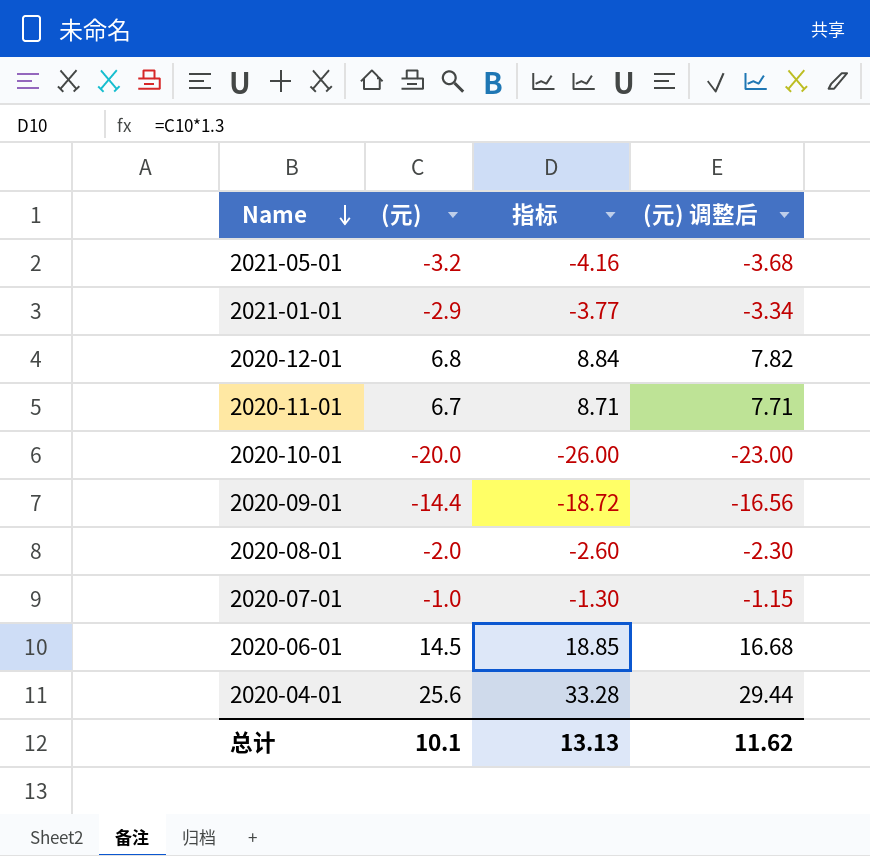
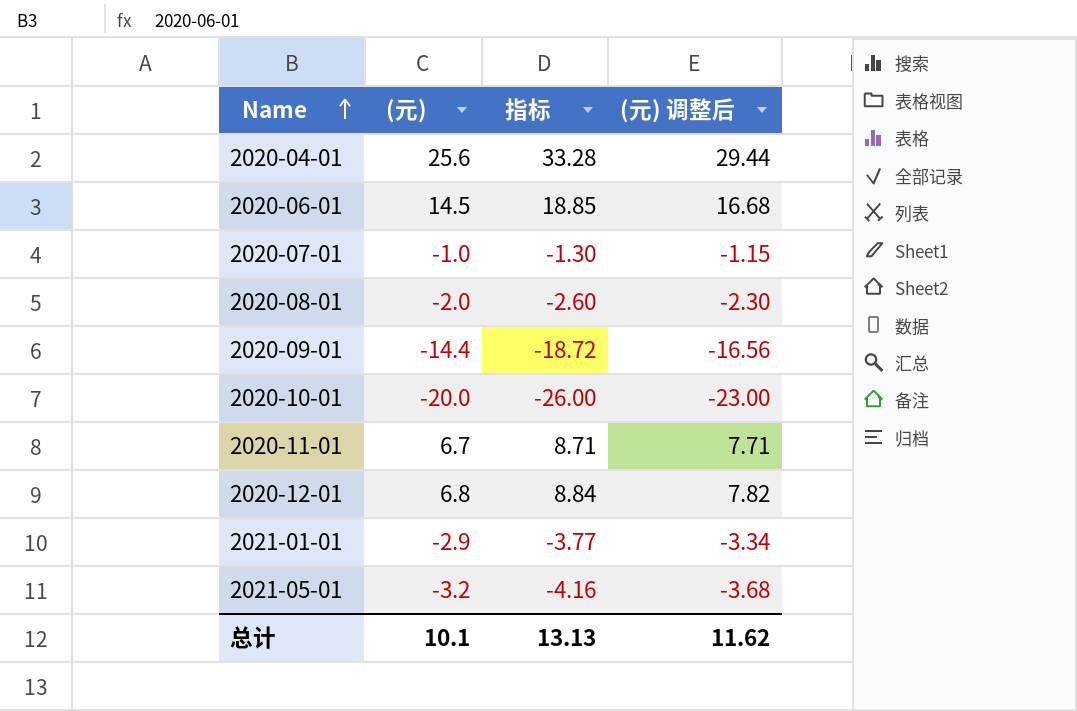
row order: Name descending -> Name ascending

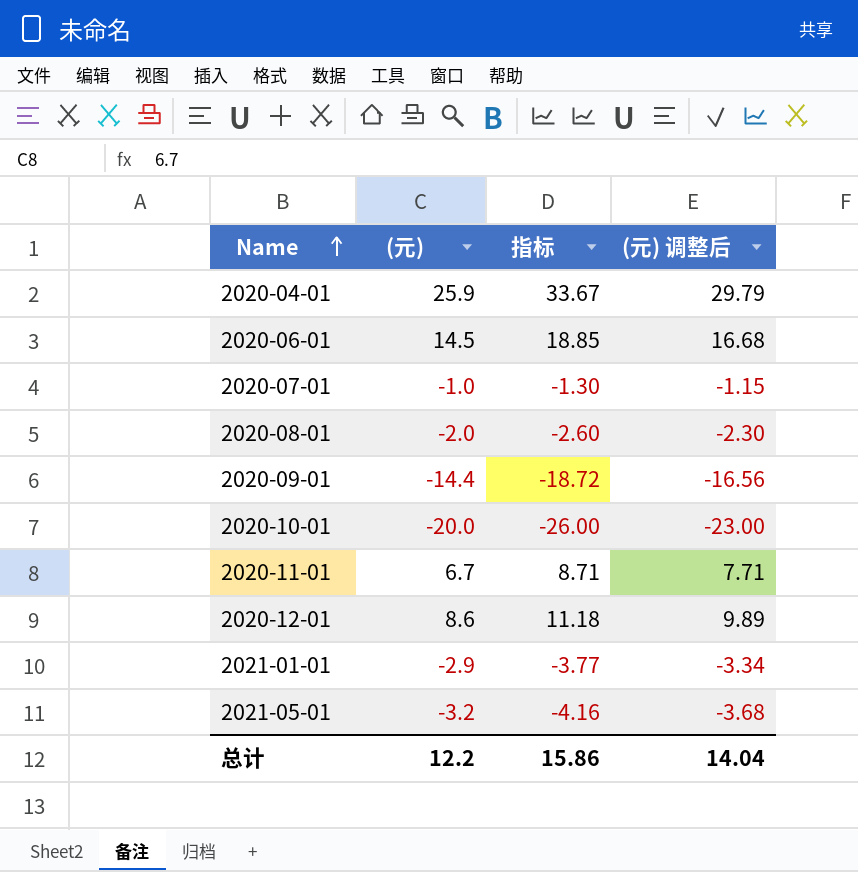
2020-04-01 | (元): 25.6 -> 25.9
2020-04-01 | 指标: 33.28 -> 33.67
2020-04-01 | (元) 调整后: 29.44 -> 29.79
2020-12-01 | (元): 6.8 -> 8.6
2020-12-01 | 指标: 8.84 -> 11.18
2020-12-01 | (元) 调整后: 7.82 -> 9.89
总计 | (元): 10.1 -> 12.2
总计 | 指标: 13.13 -> 15.86
总计 | (元) 调整后: 11.62 -> 14.04

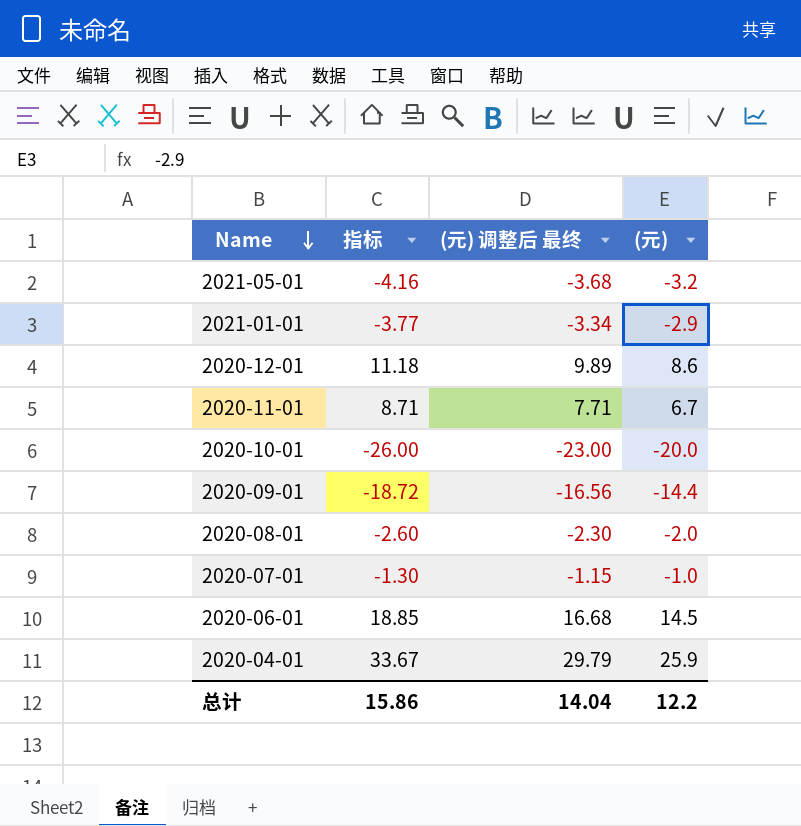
row order: Name ascending -> Name descending
column name: (元) 调整后 -> (元) 调整后 最终
column (元) | position: 2 -> 4

